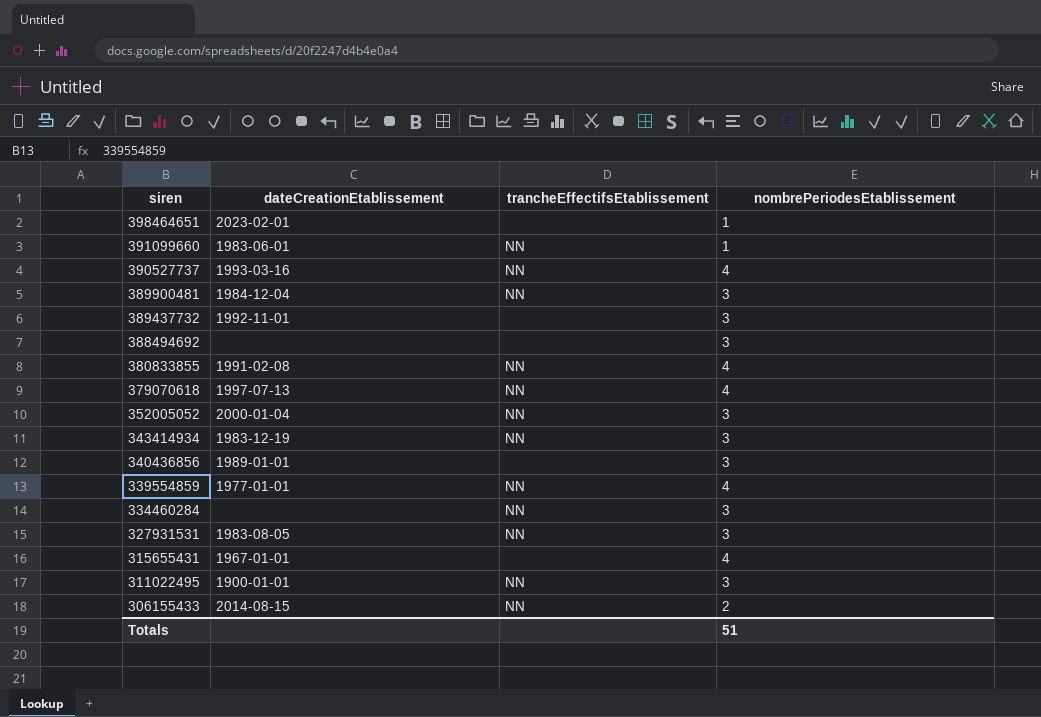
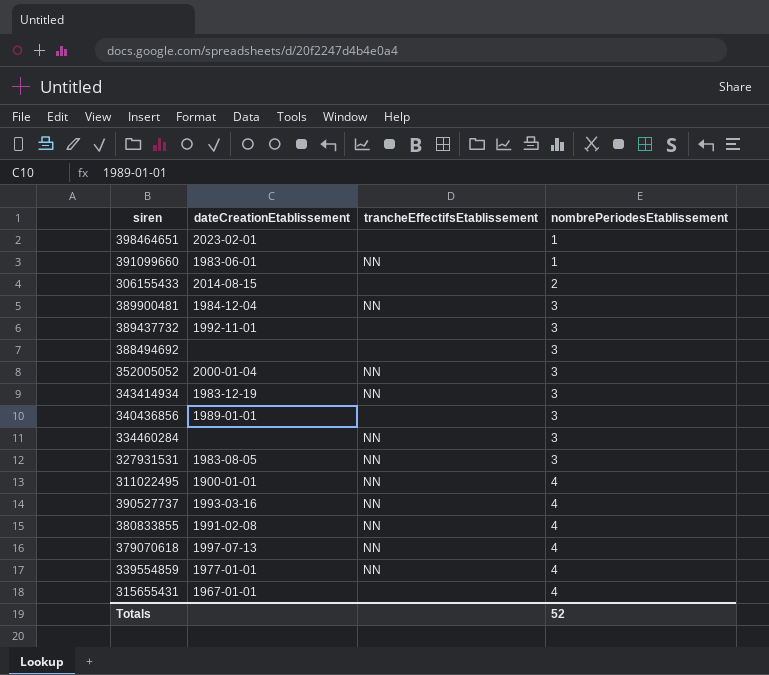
row order: siren descending -> nombrePeriodesEtablissement ascending
306155433 | trancheEffectifsEtablissement: NN -> none
311022495 | nombrePeriodesEtablissement: 3 -> 4
Totals | nombrePeriodesEtablissement: 51 -> 52

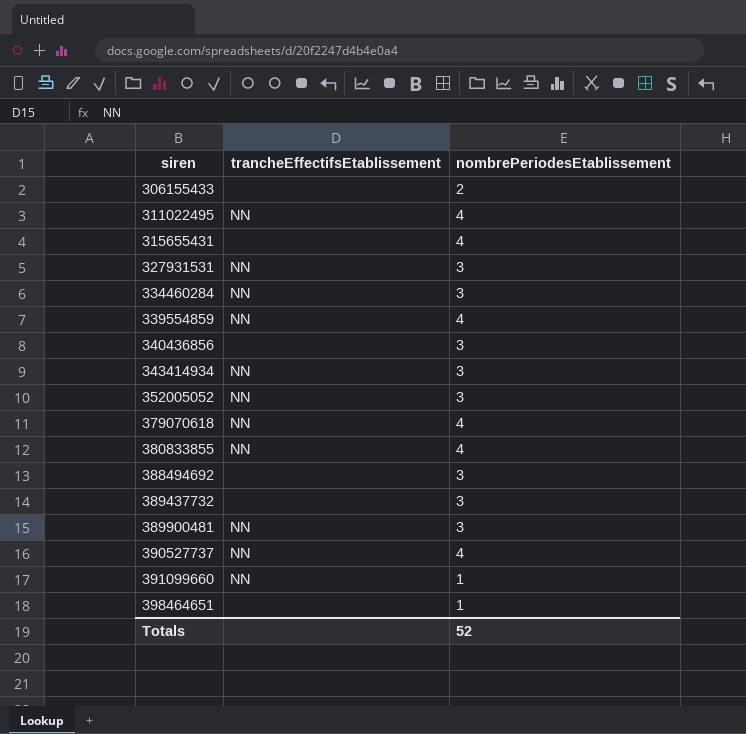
row order: nombrePeriodesEtablissement ascending -> siren ascending
column dateCreationEtablissement | position: 2 -> none

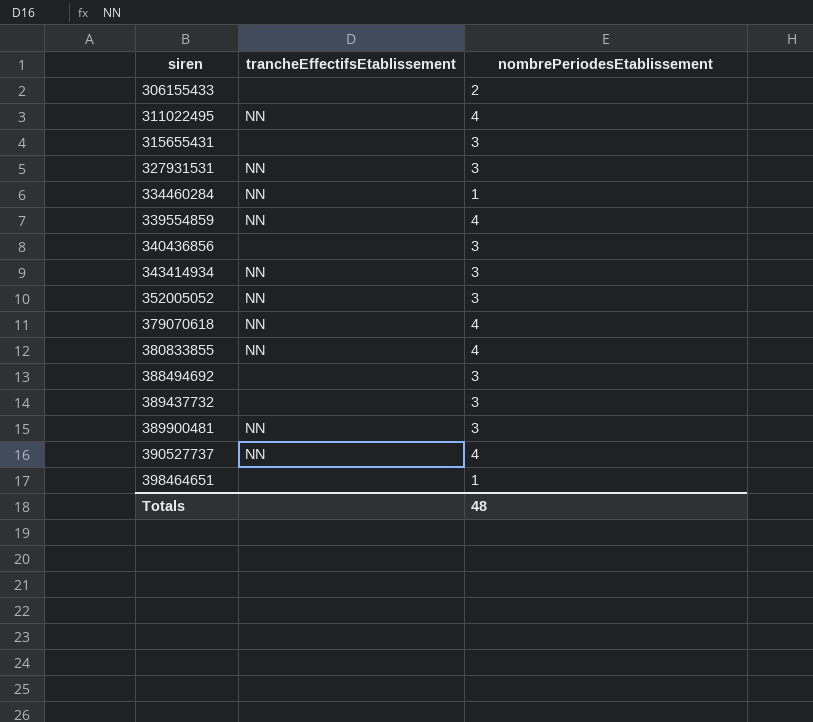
row 391099660: NN | 1 -> none
315655431 | nombrePeriodesEtablissement: 4 -> 3
334460284 | nombrePeriodesEtablissement: 3 -> 1
Totals | nombrePeriodesEtablissement: 52 -> 48

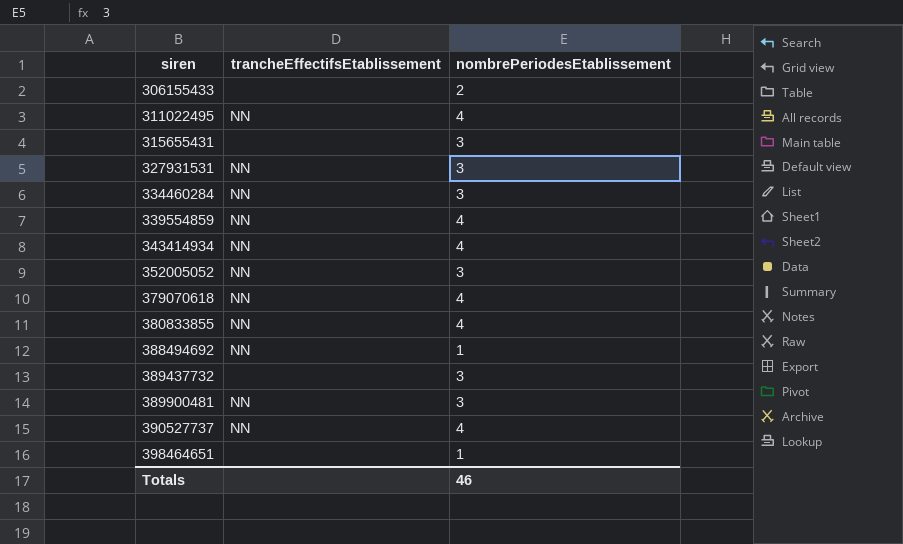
row 340436856: none | 3 -> none
334460284 | nombrePeriodesEtablissement: 1 -> 3
343414934 | nombrePeriodesEtablissement: 3 -> 4
388494692 | trancheEffectifsEtablissement: none -> NN
388494692 | nombrePeriodesEtablissement: 3 -> 1
Totals | nombrePeriodesEtablissement: 48 -> 46

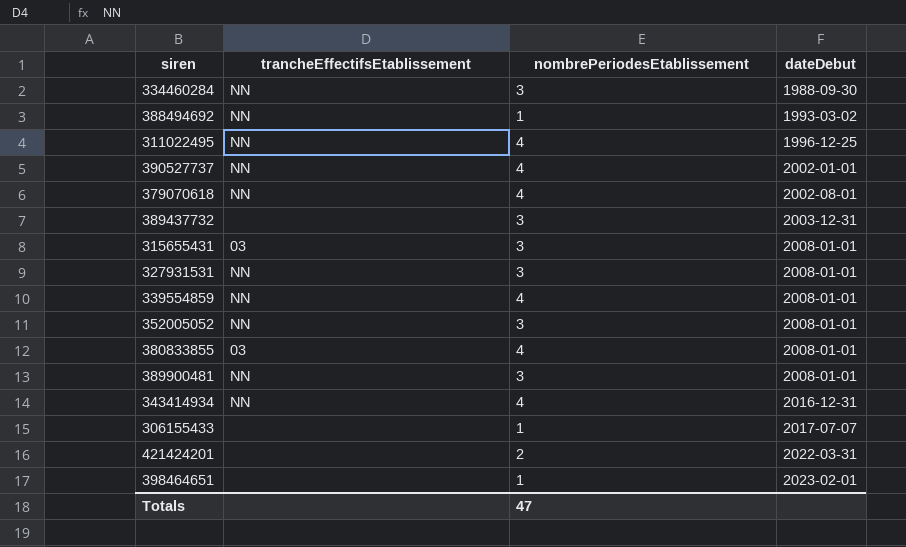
row order: siren ascending -> dateDebut ascending
column dateDebut | position: none -> 4
315655431 | trancheEffectifsEtablissement: none -> 03
380833855 | trancheEffectifsEtablissement: NN -> 03
306155433 | nombrePeriodesEtablissement: 2 -> 1
row 421424201: none -> none | 2 | 2022-03-31
Totals | nombrePeriodesEtablissement: 46 -> 47

